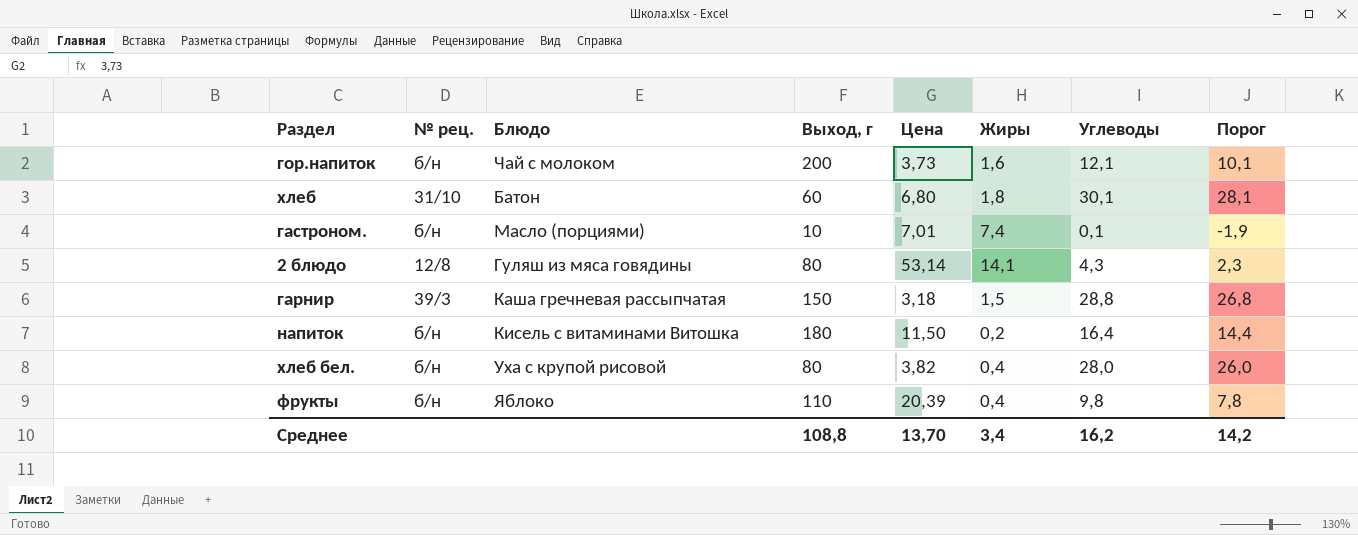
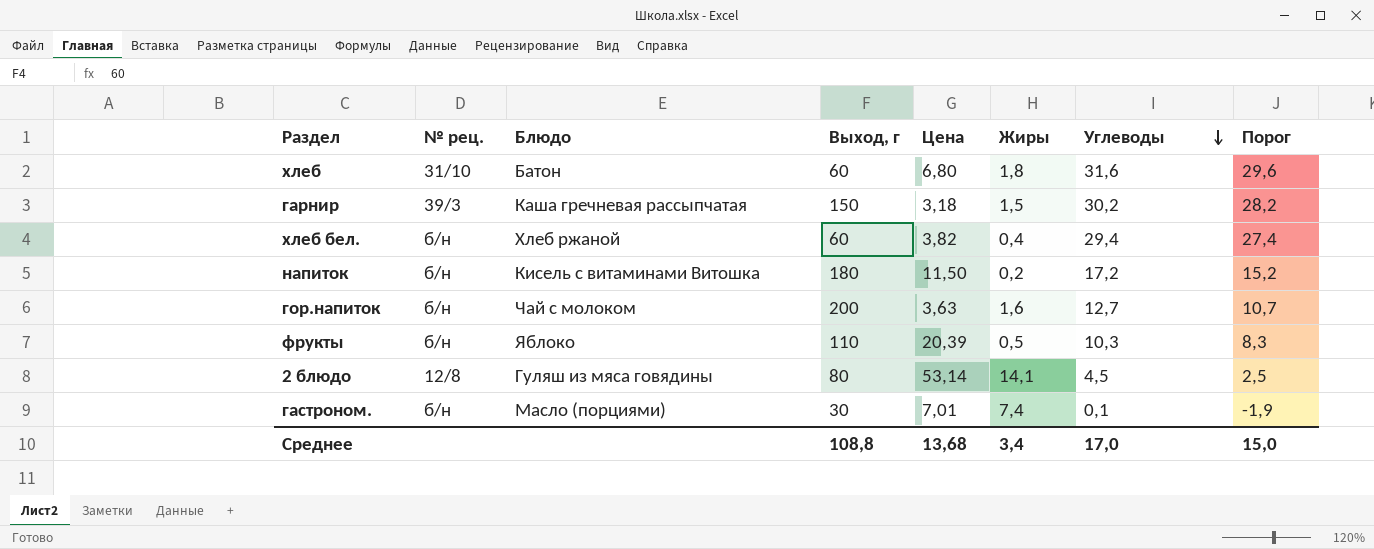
row order: none -> Углеводы descending
хлеб | Углеводы: 30,1 -> 31,6
хлеб | Порог: 28,1 -> 29,6
гарнир | Углеводы: 28,8 -> 30,2
гарнир | Порог: 26,8 -> 28,2
хлеб бел. | Блюдо: Уха с крупой рисовой -> Хлеб ржаной
хлеб бел. | Выход, г: 80 -> 60
хлеб бел. | Углеводы: 28,0 -> 29,4
хлеб бел. | Порог: 26,0 -> 27,4
напиток | Углеводы: 16,4 -> 17,2
напиток | Порог: 14,4 -> 15,2
гор.напиток | Цена: 3,73 -> 3,63
гор.напиток | Углеводы: 12,1 -> 12,7
гор.напиток | Порог: 10,1 -> 10,7
фрукты | Жиры: 0,4 -> 0,5
фрукты | Углеводы: 9,8 -> 10,3
фрукты | Порог: 7,8 -> 8,3
2 блюдо | Углеводы: 4,3 -> 4,5
2 блюдо | Порог: 2,3 -> 2,5
гастроном. | Выход, г: 10 -> 30
Среднее | Цена: 13,70 -> 13,68
Среднее | Углеводы: 16,2 -> 17,0
Среднее | Порог: 14,2 -> 15,0

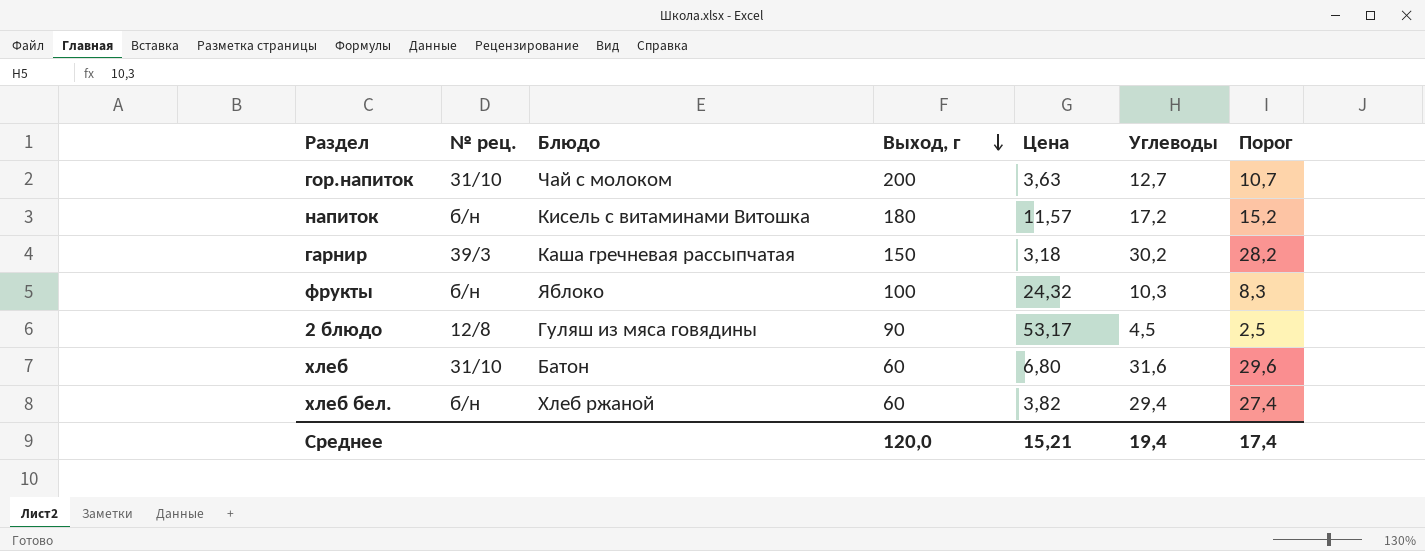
row order: Углеводы descending -> Выход, г descending
column Жиры | position: 6 -> none
row гастроном.: б/н | Масло (порциями) | 30 | 7,01 | 7,4 | 0,1 | -1,9 -> none
гор.напиток | № рец.: б/н -> 31/10
напиток | Цена: 11,50 -> 11,57
фрукты | Выход, г: 110 -> 100
фрукты | Цена: 20,39 -> 24,32
2 блюдо | Выход, г: 80 -> 90
2 блюдо | Цена: 53,14 -> 53,17
Среднее | Выход, г: 108,8 -> 120,0
Среднее | Цена: 13,68 -> 15,21
Среднее | Углеводы: 17,0 -> 19,4
Среднее | Порог: 15,0 -> 17,4

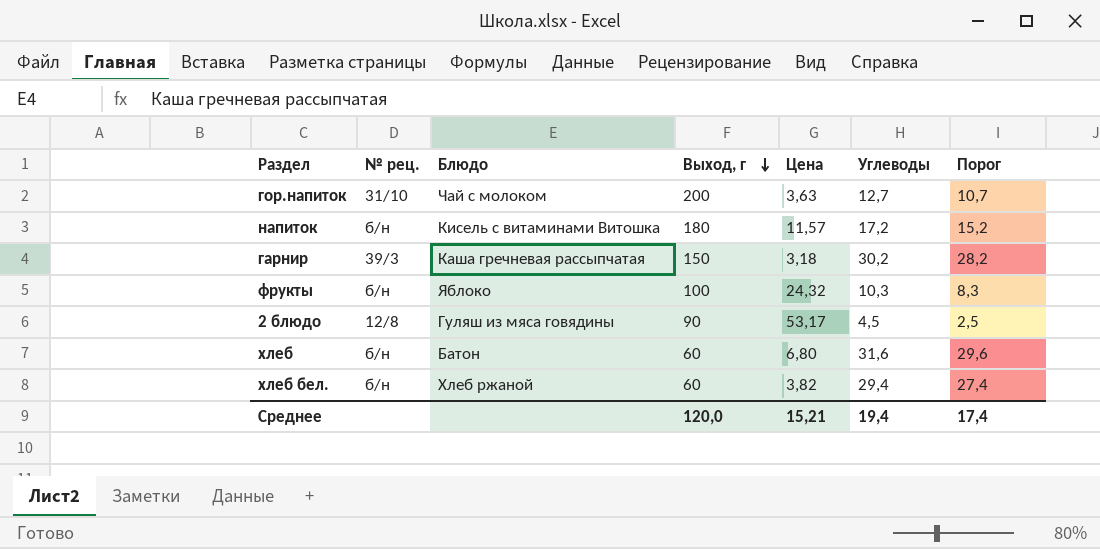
хлеб | № рец.: 31/10 -> б/н

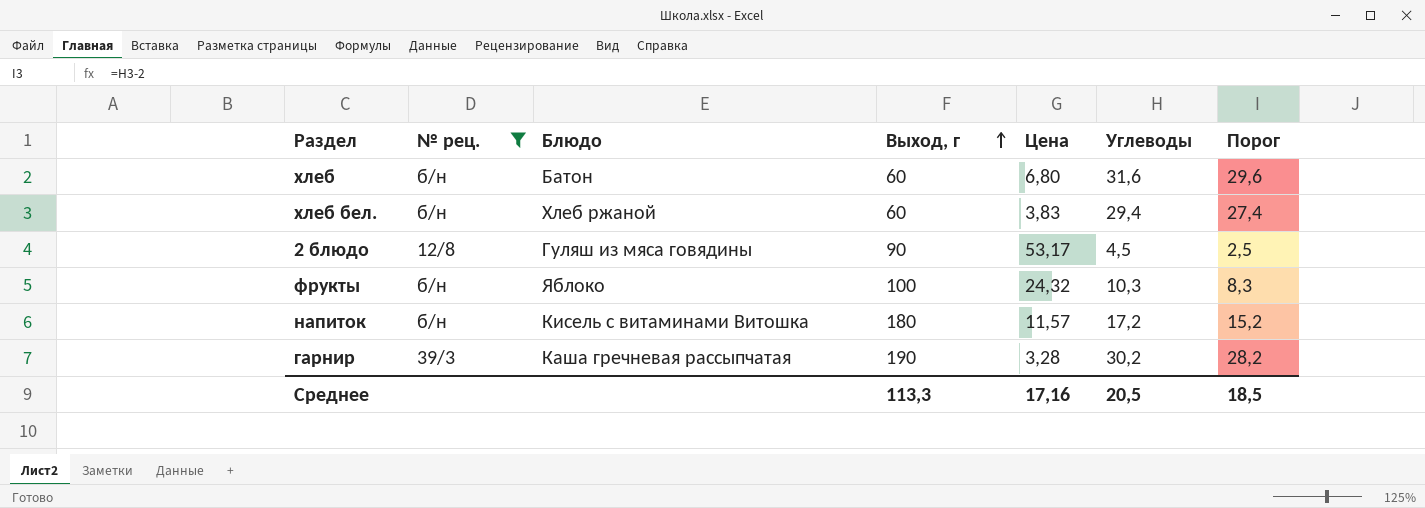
filter: none -> № рец. != 31/10
row order: Выход, г descending -> Выход, г ascending
хлеб бел. | Цена: 3,82 -> 3,83
гарнир | Выход, г: 150 -> 190
гарнир | Цена: 3,18 -> 3,28
Среднее | Выход, г: 120,0 -> 113,3
Среднее | Цена: 15,21 -> 17,16
Среднее | Углеводы: 19,4 -> 20,5
Среднее | Порог: 17,4 -> 18,5

